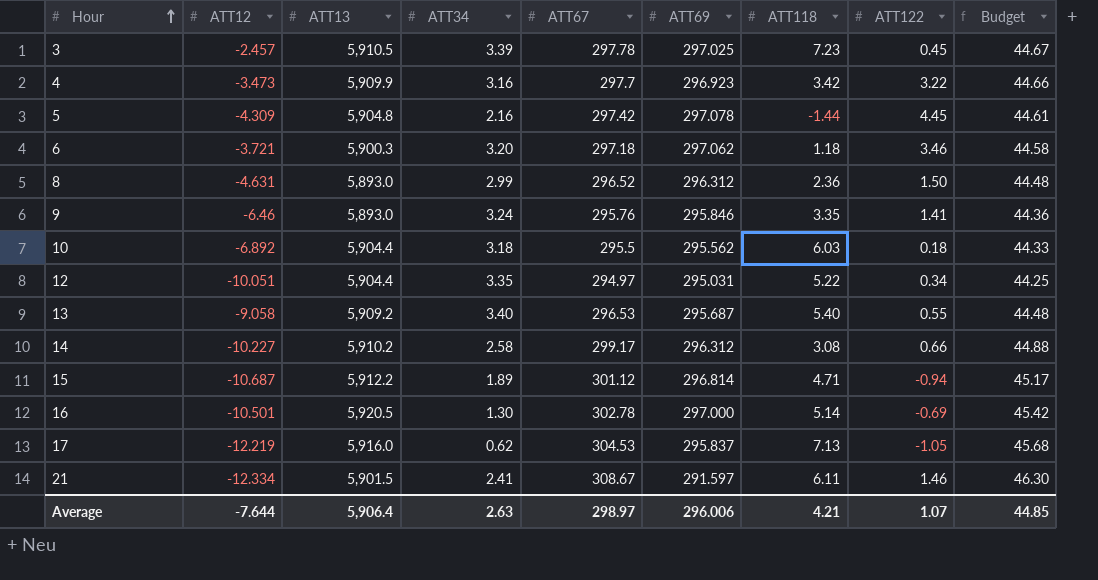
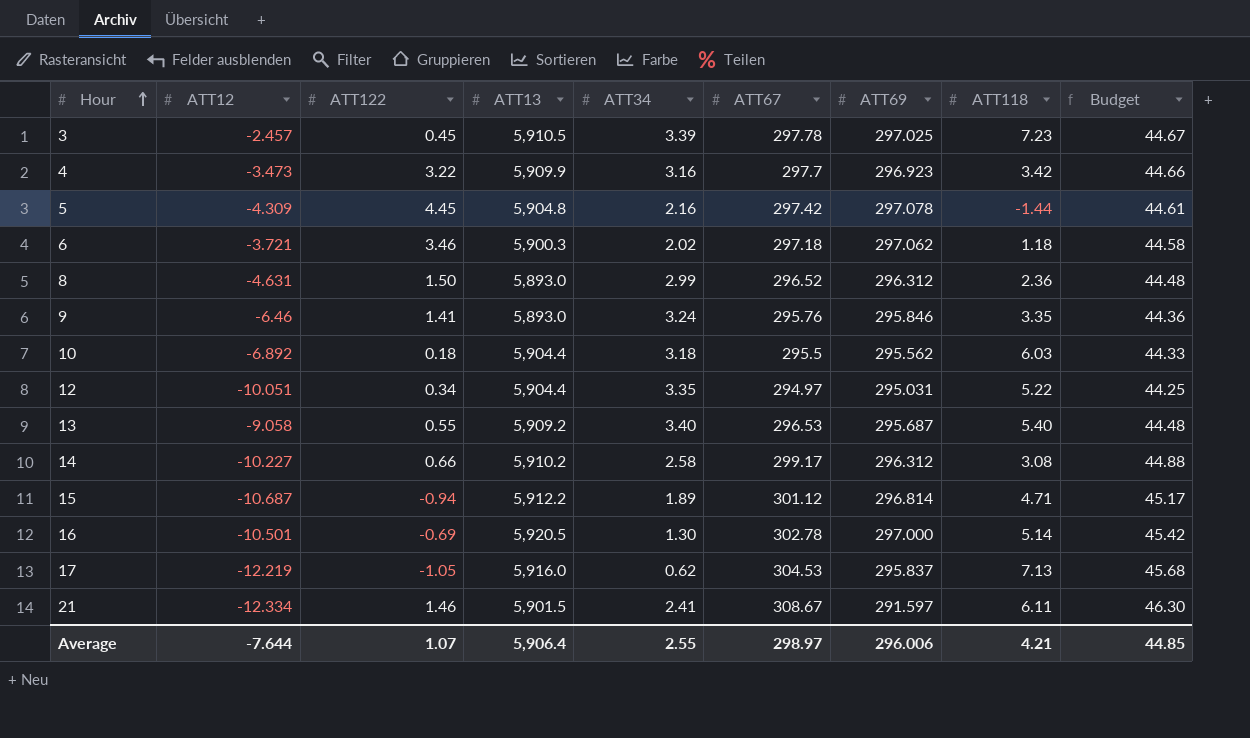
column ATT122 | position: 8 -> 3
6 | ATT34: 3.20 -> 2.02
Average | ATT34: 2.63 -> 2.55

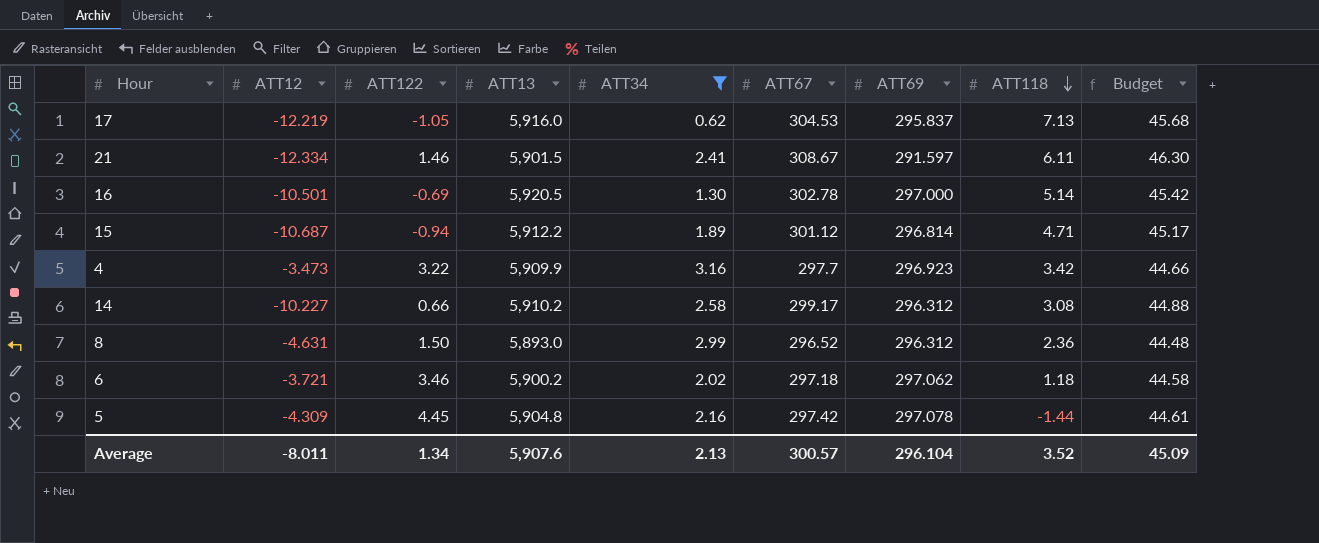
filter: none -> ATT34 <= 3.16
row order: Hour ascending -> ATT118 descending
6 | ATT13: 5,900.3 -> 5,900.2
Average | ATT12: -7.644 -> -8.011
Average | ATT122: 1.07 -> 1.34
Average | ATT13: 5,906.4 -> 5,907.6
Average | ATT34: 2.55 -> 2.13
Average | ATT67: 298.97 -> 300.57
Average | ATT69: 296.006 -> 296.104
Average | ATT118: 4.21 -> 3.52
Average | Budget: 44.85 -> 45.09

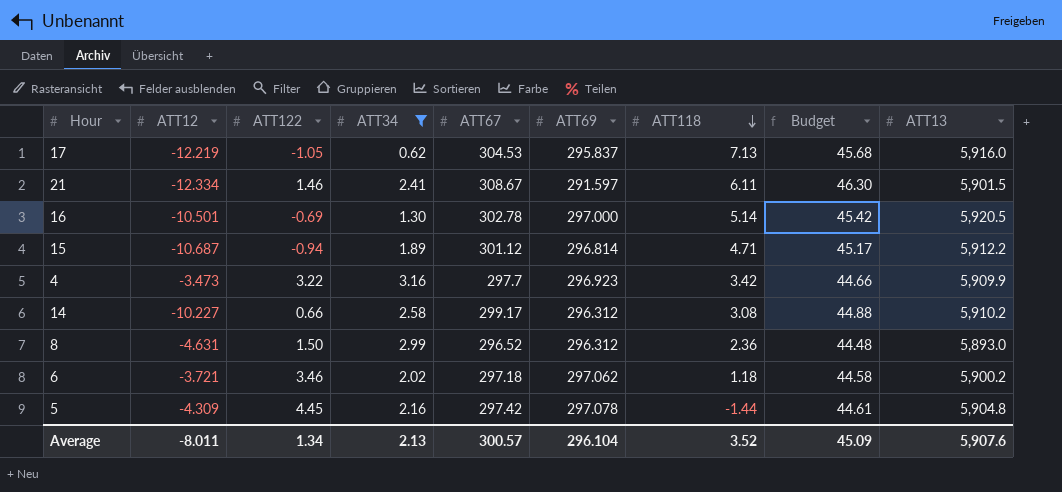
column ATT13 | position: 4 -> 9

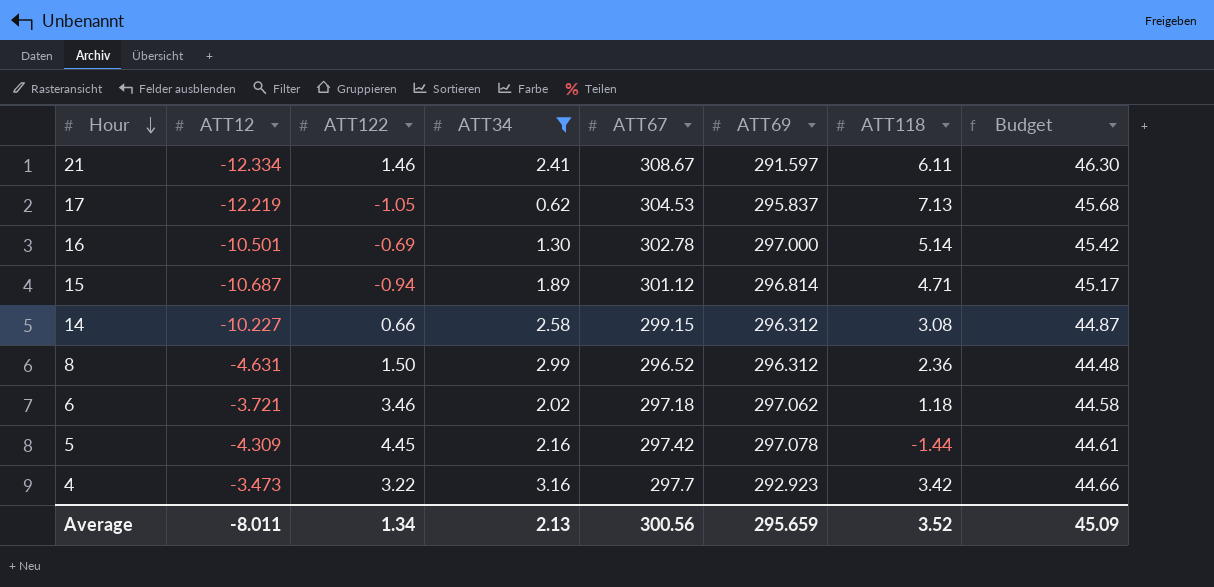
row order: ATT118 descending -> Hour descending
column ATT13 | position: 9 -> none
14 | ATT67: 299.17 -> 299.15
14 | Budget: 44.88 -> 44.87
4 | ATT69: 296.923 -> 292.923
Average | ATT67: 300.57 -> 300.56
Average | ATT69: 296.104 -> 295.659

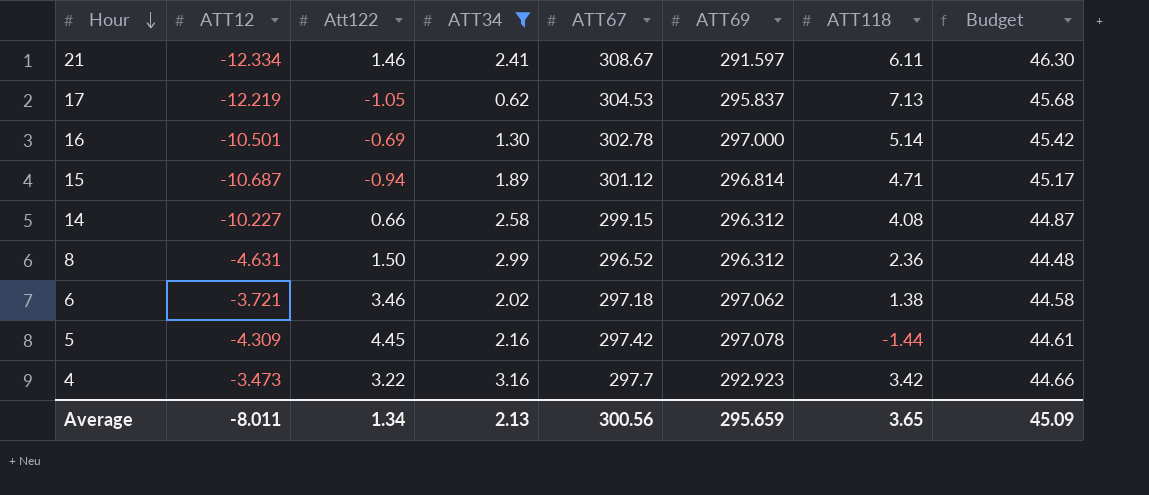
column name: ATT122 -> Att122
14 | ATT118: 3.08 -> 4.08
6 | ATT118: 1.18 -> 1.38
Average | ATT118: 3.52 -> 3.65

